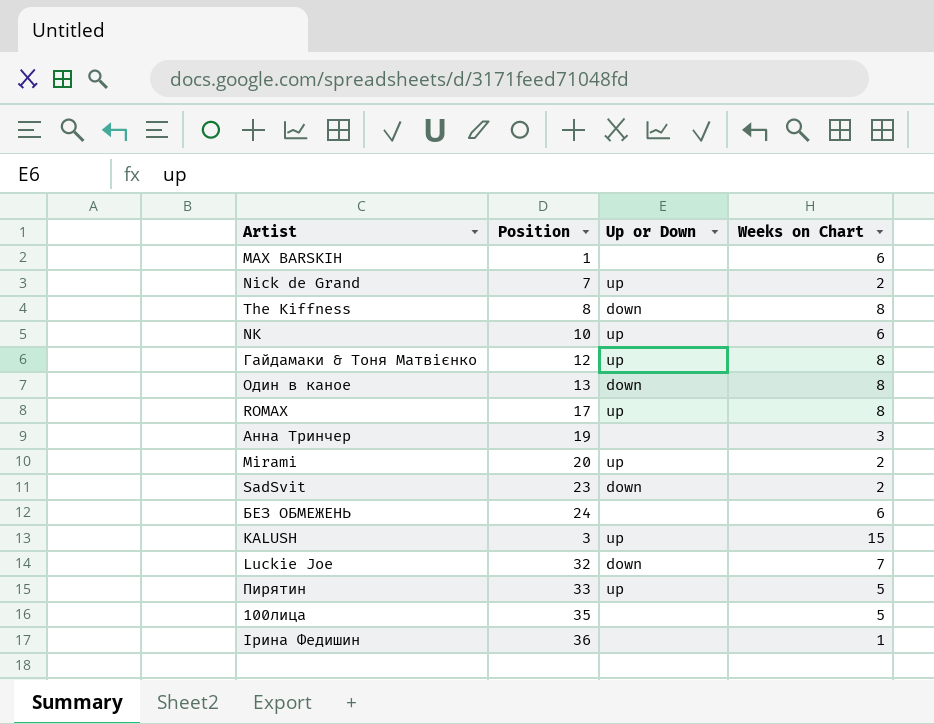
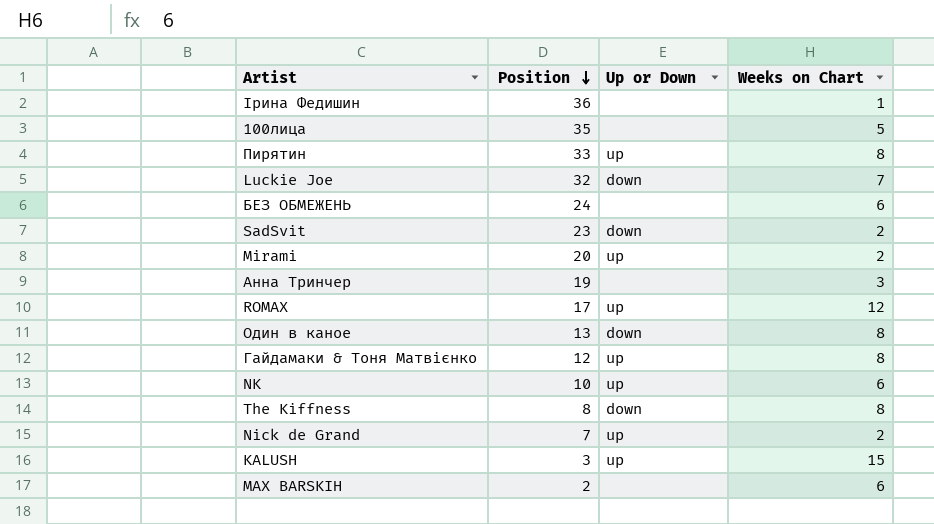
row order: none -> Position descending
Пирятин | Weeks on Chart: 5 -> 8
ROMAX | Weeks on Chart: 8 -> 12
MAX BARSKIH | Position: 1 -> 2

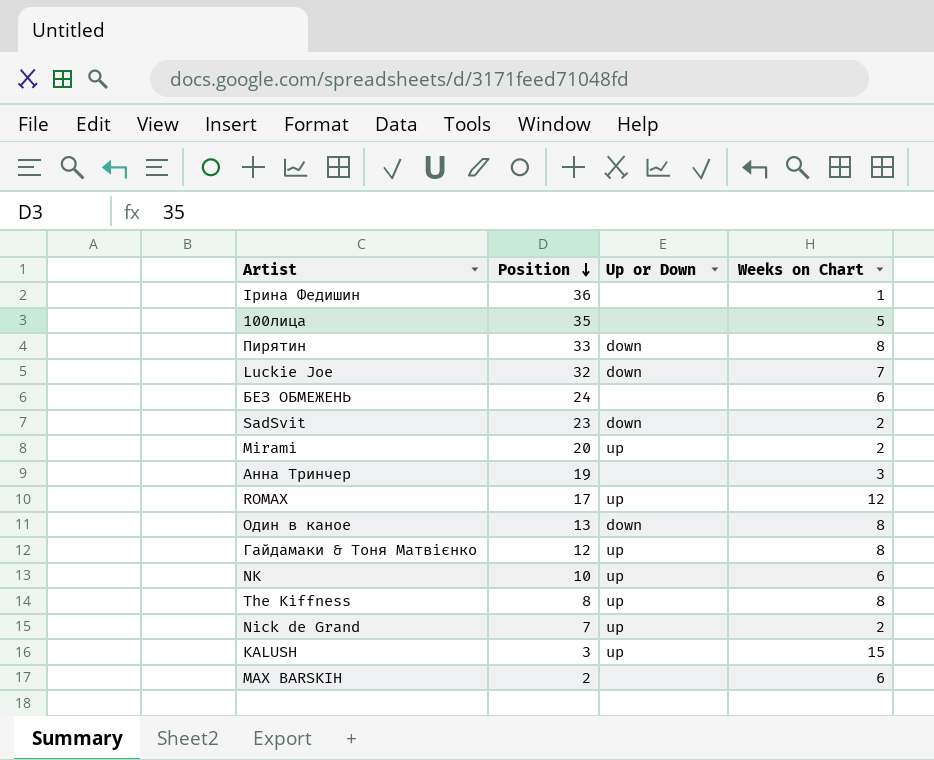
Пирятин | Up or Down: up -> down
The Kiffness | Up or Down: down -> up

